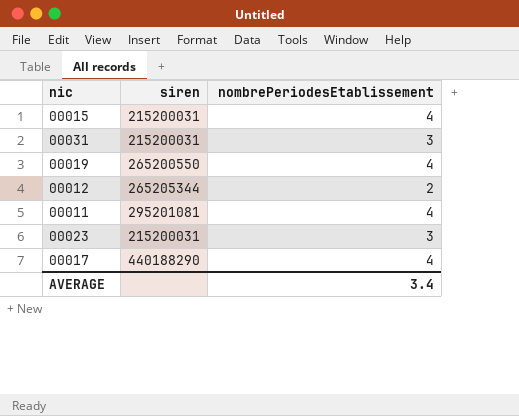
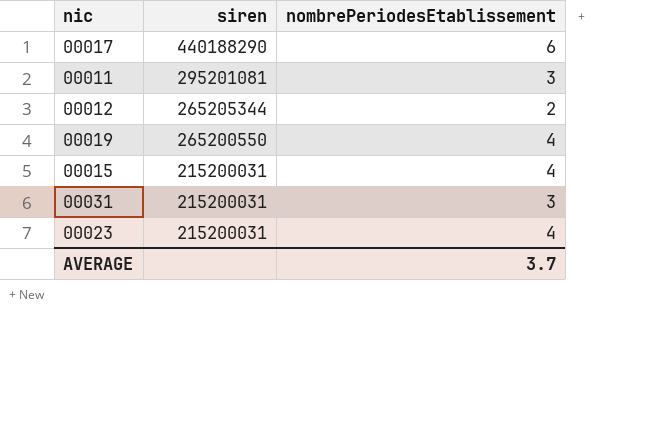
row order: none -> siren descending
00017 | nombrePeriodesEtablissement: 4 -> 6
00011 | nombrePeriodesEtablissement: 4 -> 3
00023 | nombrePeriodesEtablissement: 3 -> 4
AVERAGE | nombrePeriodesEtablissement: 3.4 -> 3.7

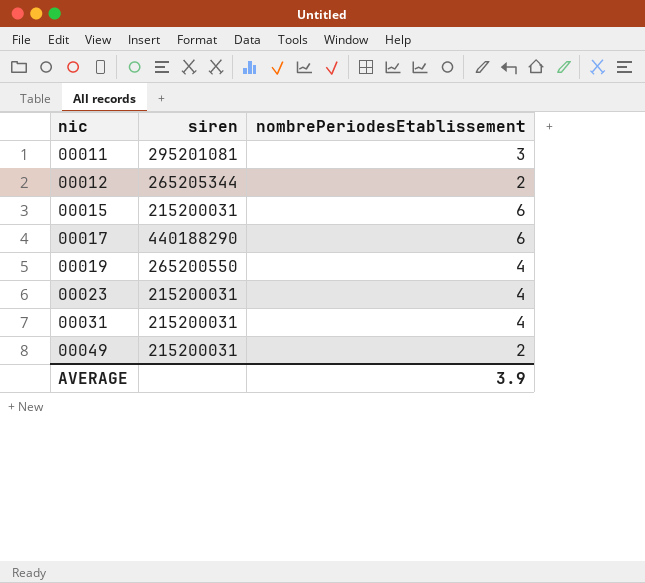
row order: siren descending -> nic ascending
00015 | nombrePeriodesEtablissement: 4 -> 6
00031 | nombrePeriodesEtablissement: 3 -> 4
row 00049: none -> 215200031 | 2
AVERAGE | nombrePeriodesEtablissement: 3.7 -> 3.9

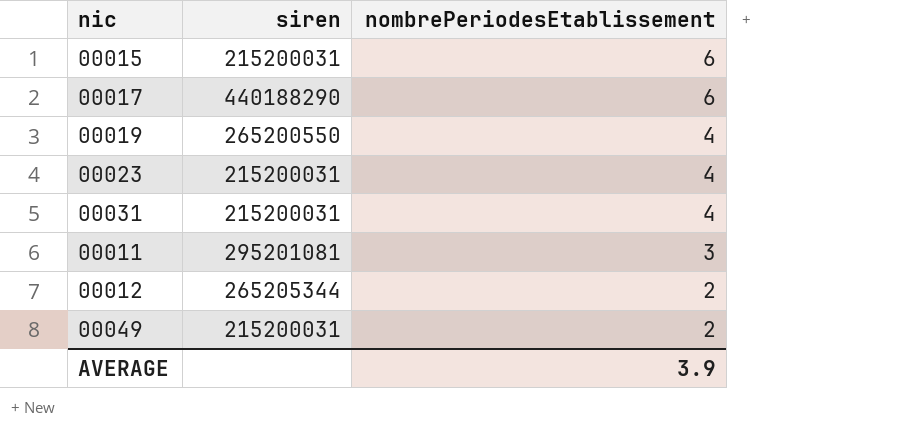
row order: nic ascending -> nombrePeriodesEtablissement descending

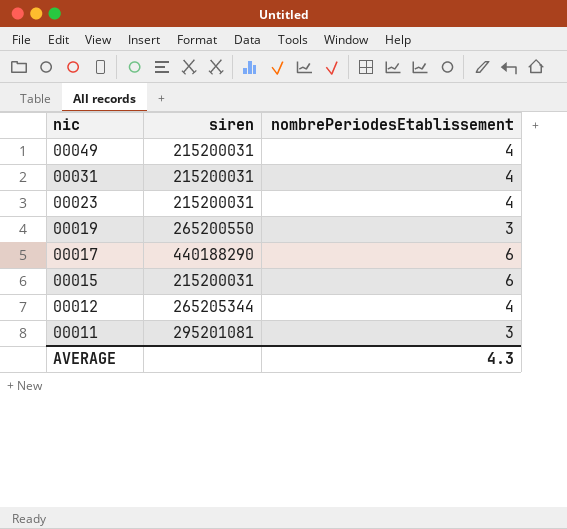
row order: nombrePeriodesEtablissement descending -> nic descending
00049 | nombrePeriodesEtablissement: 2 -> 4
00019 | nombrePeriodesEtablissement: 4 -> 3
00012 | nombrePeriodesEtablissement: 2 -> 4
AVERAGE | nombrePeriodesEtablissement: 3.9 -> 4.3

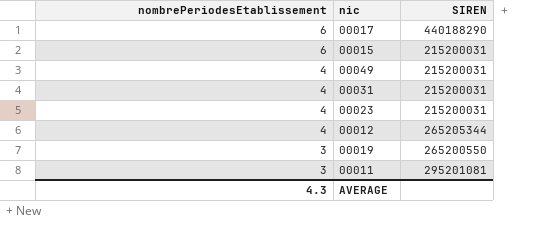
row order: nic descending -> nombrePeriodesEtablissement descending
column nombrePeriodesEtablissement | position: 3 -> 1
column name: siren -> SIREN

